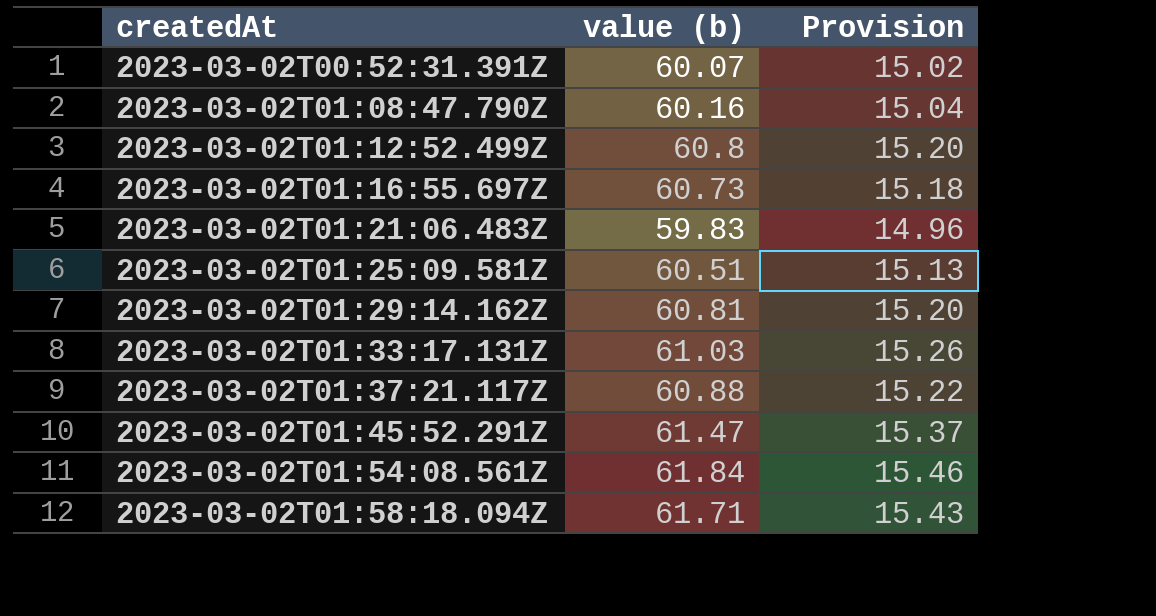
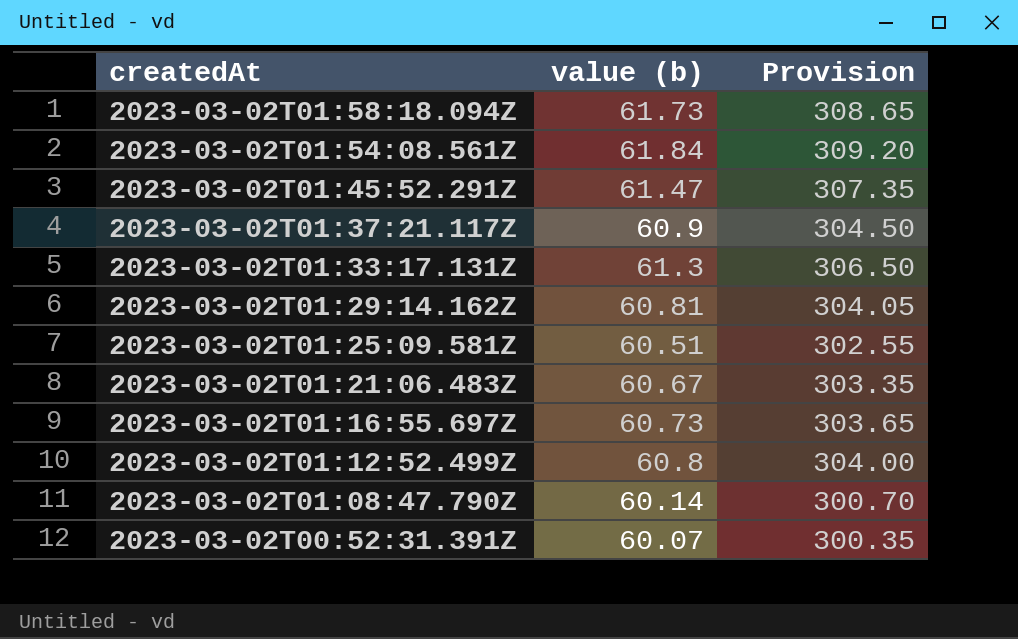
row order: createdAt ascending -> createdAt descending
column Provision | formula: [value (b)] * 0.25 -> [value (b)] * 5
2023-03-02T01:58:18.094Z | value (b): 61.71 -> 61.73
2023-03-02T01:37:21.117Z | value (b): 60.88 -> 60.9
2023-03-02T01:33:17.131Z | value (b): 61.03 -> 61.3
2023-03-02T01:21:06.483Z | value (b): 59.83 -> 60.67
2023-03-02T01:08:47.790Z | value (b): 60.16 -> 60.14

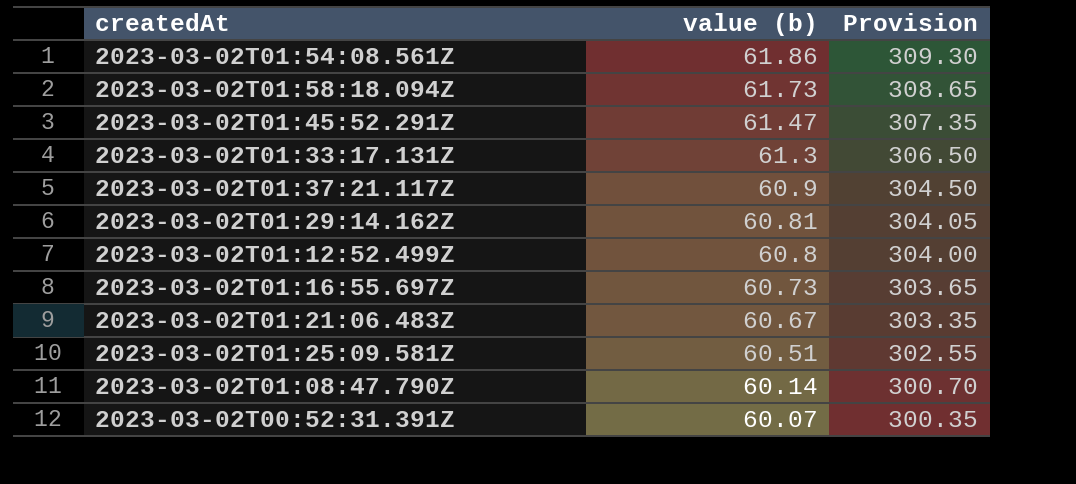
row order: createdAt descending -> value (b) descending
2023-03-02T01:54:08.561Z | value (b): 61.84 -> 61.86
2023-03-02T01:54:08.561Z | Provision: 309.20 -> 309.30

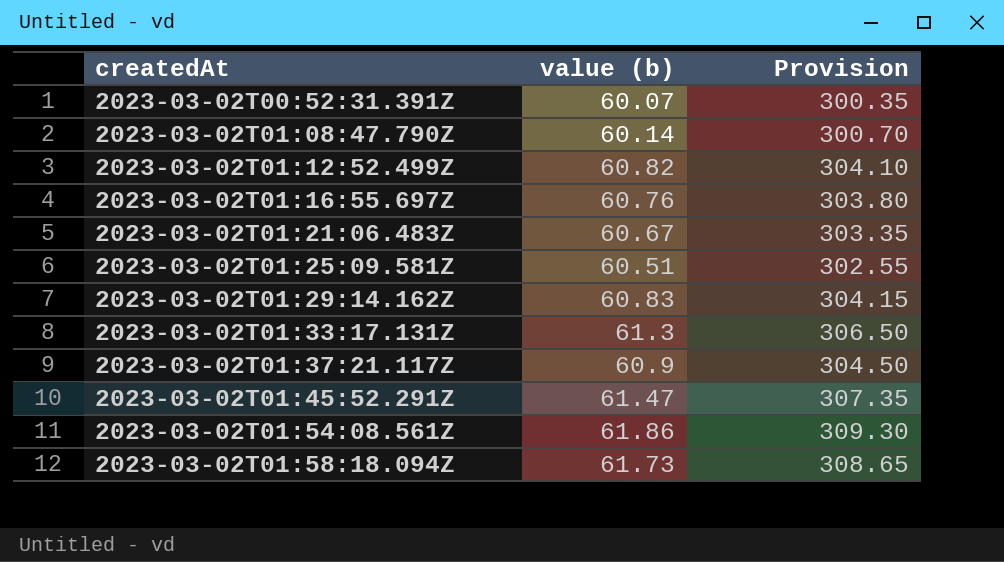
row order: value (b) descending -> createdAt ascending
2023-03-02T01:12:52.499Z | value (b): 60.8 -> 60.82
2023-03-02T01:12:52.499Z | Provision: 304.00 -> 304.10
2023-03-02T01:16:55.697Z | value (b): 60.73 -> 60.76
2023-03-02T01:16:55.697Z | Provision: 303.65 -> 303.80
2023-03-02T01:29:14.162Z | value (b): 60.81 -> 60.83
2023-03-02T01:29:14.162Z | Provision: 304.05 -> 304.15

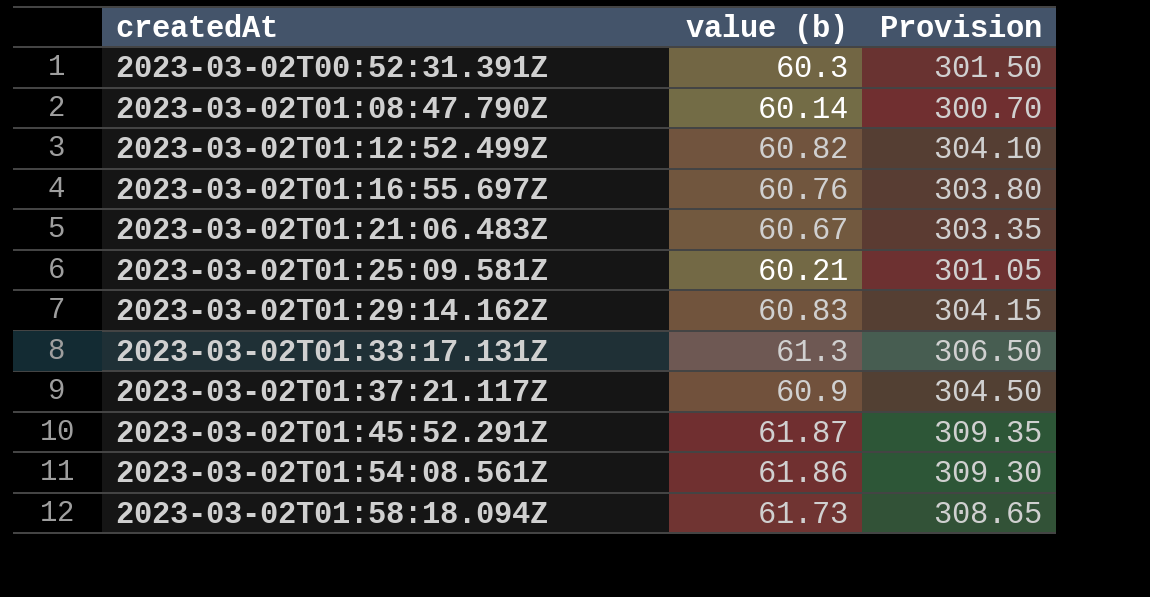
2023-03-02T00:52:31.391Z | value (b): 60.07 -> 60.3
2023-03-02T00:52:31.391Z | Provision: 300.35 -> 301.50
2023-03-02T01:25:09.581Z | value (b): 60.51 -> 60.21
2023-03-02T01:25:09.581Z | Provision: 302.55 -> 301.05
2023-03-02T01:45:52.291Z | value (b): 61.47 -> 61.87
2023-03-02T01:45:52.291Z | Provision: 307.35 -> 309.35

